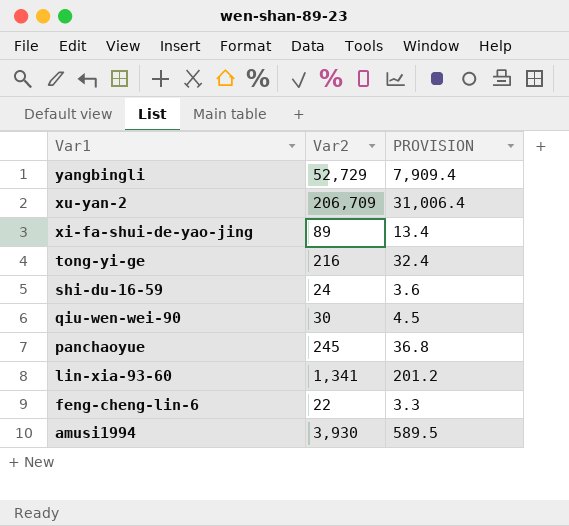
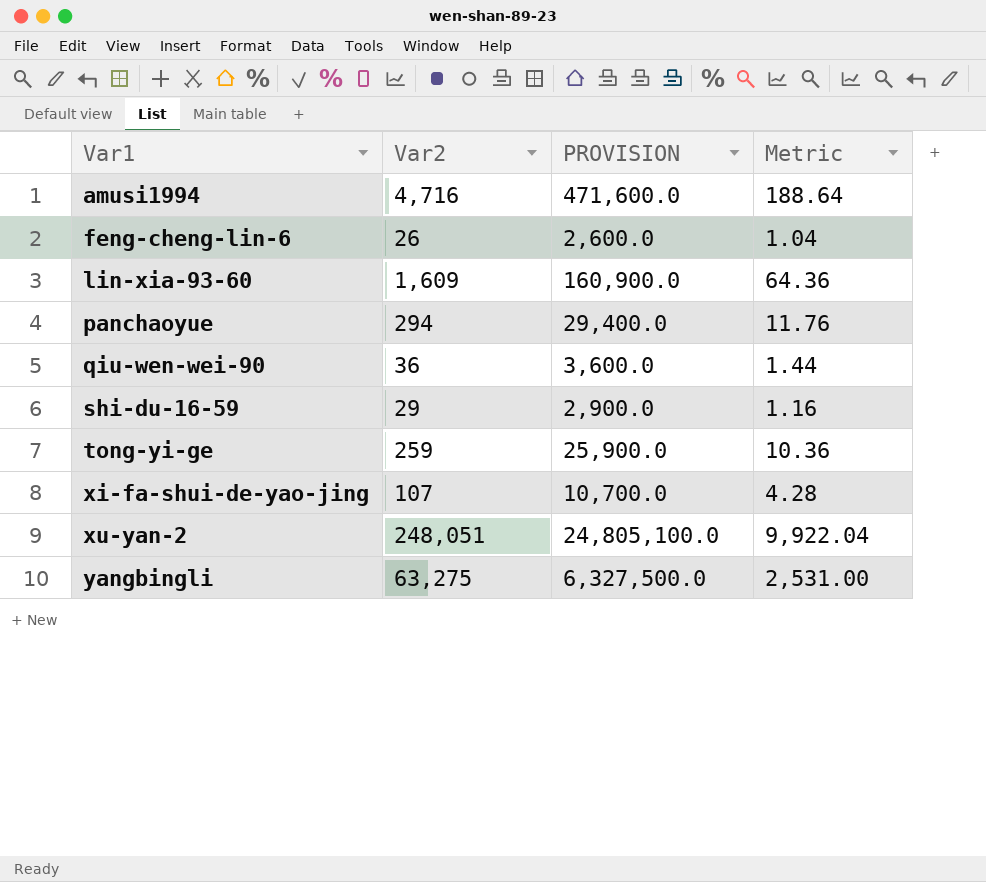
row order: Var1 descending -> Var1 ascending
column PROVISION | formula: [Var2] * 0.15 -> [Var2] * 100
column Metric | formula: none -> [Var2] * 0.04
amusi1994 | Var2: 3,930 -> 4,716
feng-cheng-lin-6 | Var2: 22 -> 26
lin-xia-93-60 | Var2: 1,341 -> 1,609
panchaoyue | Var2: 245 -> 294
qiu-wen-wei-90 | Var2: 30 -> 36
shi-du-16-59 | Var2: 24 -> 29
tong-yi-ge | Var2: 216 -> 259
xi-fa-shui-de-yao-jing | Var2: 89 -> 107
xu-yan-2 | Var2: 206,709 -> 248,051
yangbingli | Var2: 52,729 -> 63,275

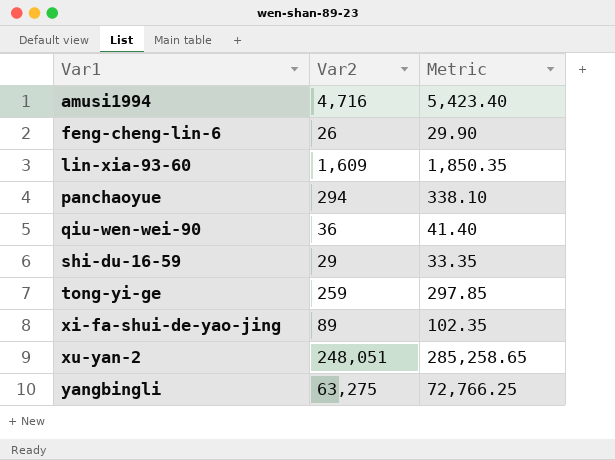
column PROVISION | formula: [Var2] * 100 -> none
column Metric | formula: [Var2] * 0.04 -> [Var2] * 1.15
xi-fa-shui-de-yao-jing | Var2: 107 -> 89

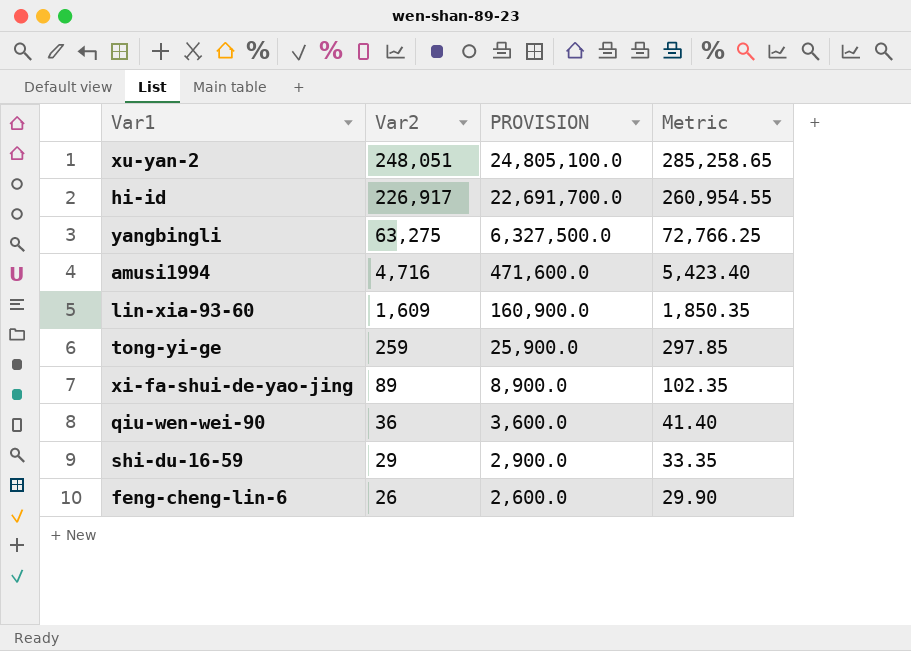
row order: Var1 ascending -> Var2 descending
column PROVISION | formula: none -> [Var2] * 100
row panchaoyue: 294 | 338.10 -> none
row hi-id: none -> 226,917 | 22,691,700.0 | 260,954.55

